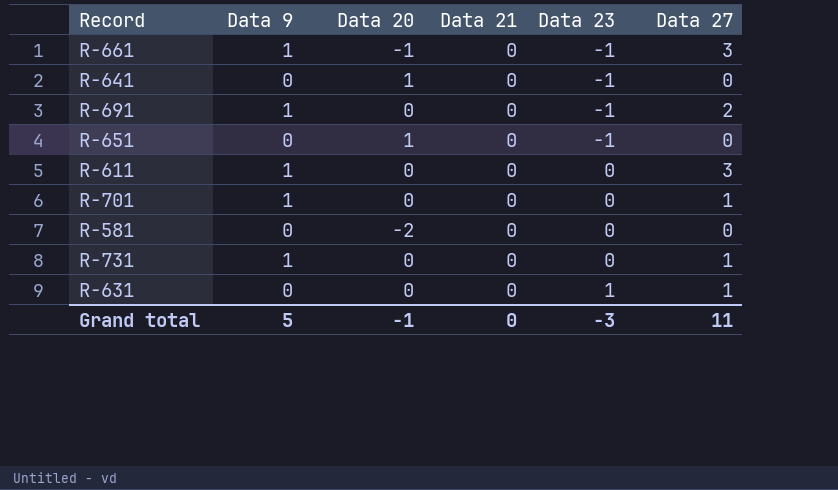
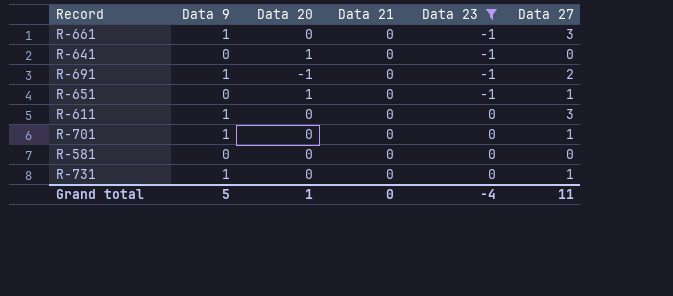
filter: none -> Data 23 != 1
R-661 | Data 20: -1 -> 0
R-691 | Data 20: 0 -> -1
R-651 | Data 27: 0 -> 1
R-581 | Data 20: -2 -> 0
Grand total | Data 20: -1 -> 1
Grand total | Data 23: -3 -> -4

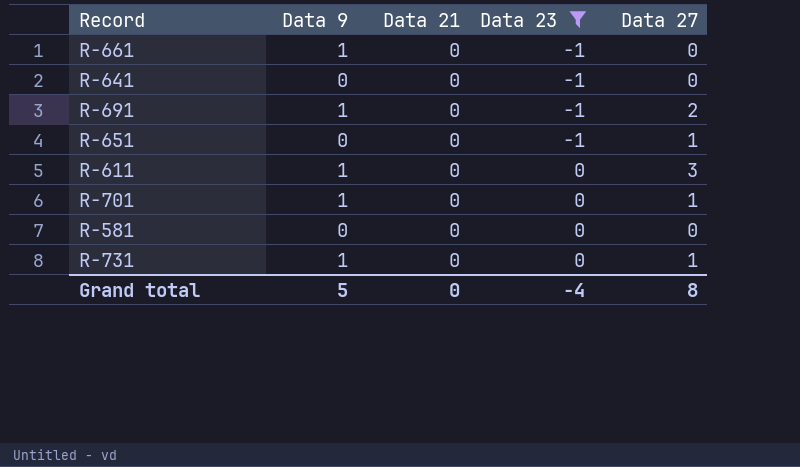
column Data 20 | position: 3 -> none
R-661 | Data 27: 3 -> 0
Grand total | Data 27: 11 -> 8

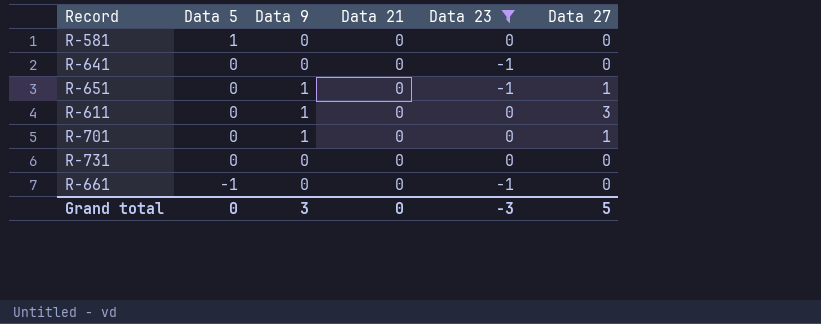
row order: Data 23 ascending -> Data 5 descending
column Data 5 | position: none -> 2
row R-691: 1 | 0 | -1 | 2 -> none
R-651 | Data 9: 0 -> 1
R-731 | Data 9: 1 -> 0
R-731 | Data 27: 1 -> 0
R-661 | Data 9: 1 -> 0
Grand total | Data 9: 5 -> 3
Grand total | Data 23: -4 -> -3
Grand total | Data 27: 8 -> 5

